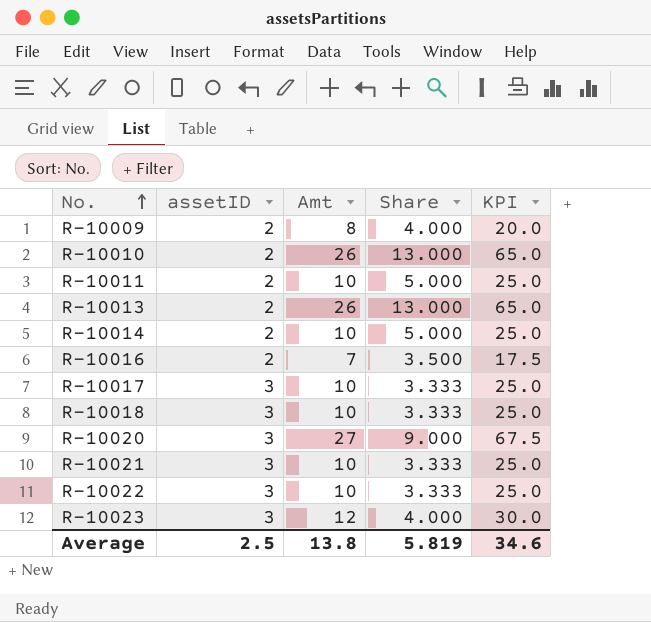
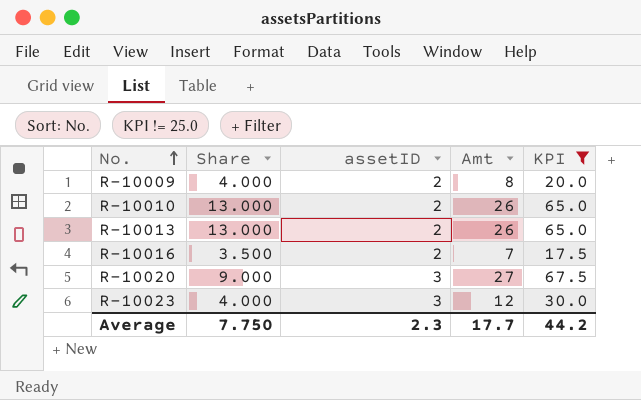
filter: none -> KPI != 25.0
column Share | position: 4 -> 2
Average | Share: 5.819 -> 7.750
Average | assetID: 2.5 -> 2.3
Average | Amt: 13.8 -> 17.7
Average | KPI: 34.6 -> 44.2

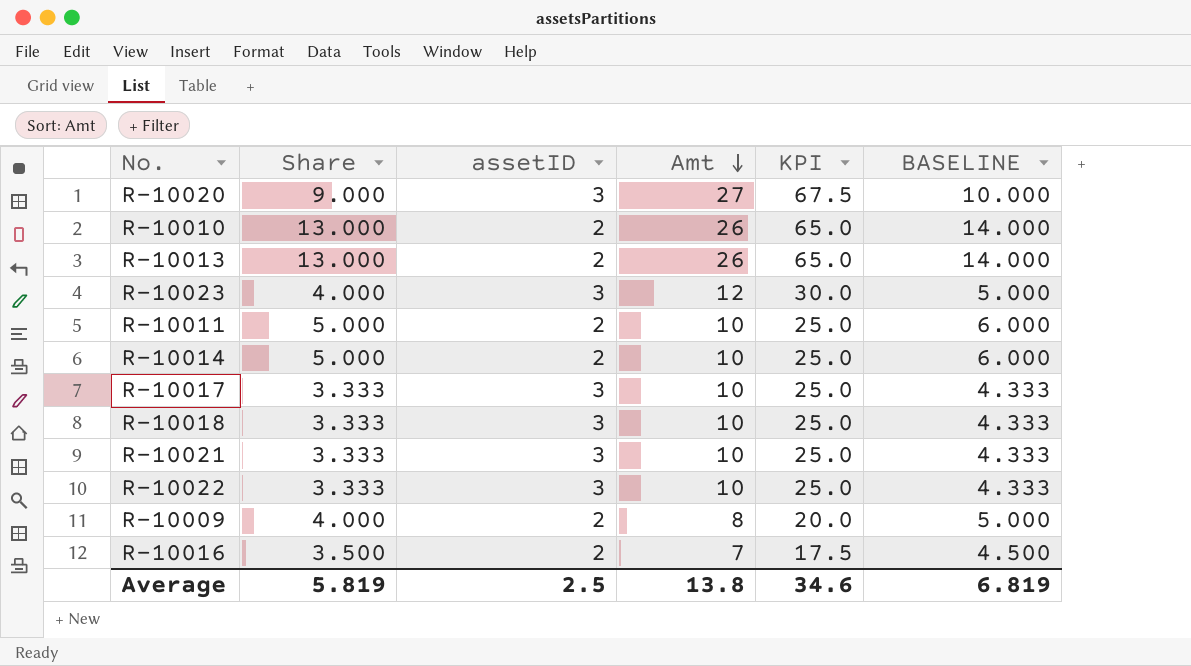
filter: KPI != 25.0 -> none
row order: No. ascending -> Amt descending
column BASELINE | formula: none -> [Share] + 1
Average | Share: 7.750 -> 5.819
Average | assetID: 2.3 -> 2.5
Average | Amt: 17.7 -> 13.8
Average | KPI: 44.2 -> 34.6

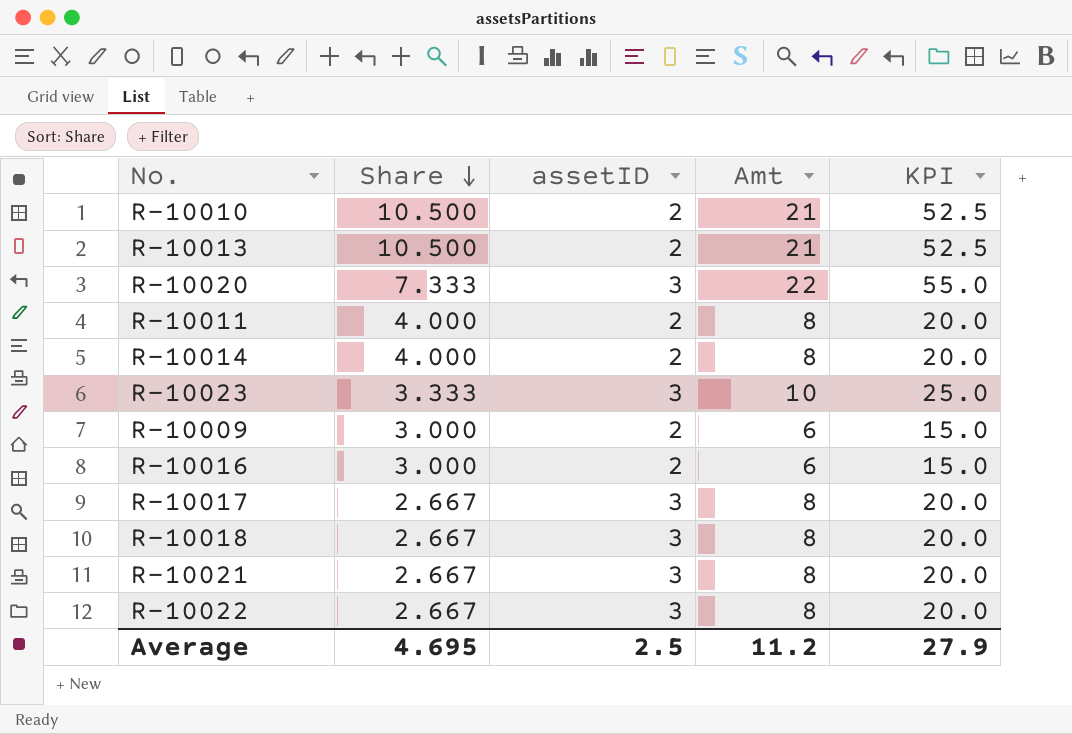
row order: Amt descending -> Share descending
column BASELINE | formula: [Share] + 1 -> none
R-10010 | Share: 13.000 -> 10.500
R-10010 | Amt: 26 -> 21
R-10010 | KPI: 65.0 -> 52.5
R-10013 | Share: 13.000 -> 10.500
R-10013 | Amt: 26 -> 21
R-10013 | KPI: 65.0 -> 52.5
R-10020 | Share: 9.000 -> 7.333
R-10020 | Amt: 27 -> 22
R-10020 | KPI: 67.5 -> 55.0
R-10011 | Share: 5.000 -> 4.000
R-10011 | Amt: 10 -> 8
R-10011 | KPI: 25.0 -> 20.0
R-10014 | Share: 5.000 -> 4.000
R-10014 | Amt: 10 -> 8
R-10014 | KPI: 25.0 -> 20.0
R-10023 | Share: 4.000 -> 3.333
R-10023 | Amt: 12 -> 10
R-10023 | KPI: 30.0 -> 25.0
R-10009 | Share: 4.000 -> 3.000
R-10009 | Amt: 8 -> 6
R-10009 | KPI: 20.0 -> 15.0
R-10016 | Share: 3.500 -> 3.000
R-10016 | Amt: 7 -> 6
R-10016 | KPI: 17.5 -> 15.0
R-10017 | Share: 3.333 -> 2.667
R-10017 | Amt: 10 -> 8
R-10017 | KPI: 25.0 -> 20.0
R-10018 | Share: 3.333 -> 2.667
R-10018 | Amt: 10 -> 8
R-10018 | KPI: 25.0 -> 20.0
R-10021 | Share: 3.333 -> 2.667
R-10021 | Amt: 10 -> 8
R-10021 | KPI: 25.0 -> 20.0
R-10022 | Share: 3.333 -> 2.667
R-10022 | Amt: 10 -> 8
R-10022 | KPI: 25.0 -> 20.0
Average | Share: 5.819 -> 4.695
Average | Amt: 13.8 -> 11.2
Average | KPI: 34.6 -> 27.9

